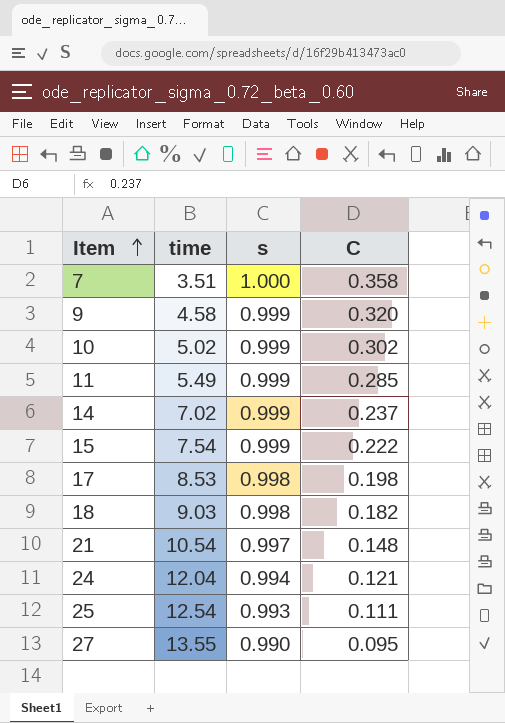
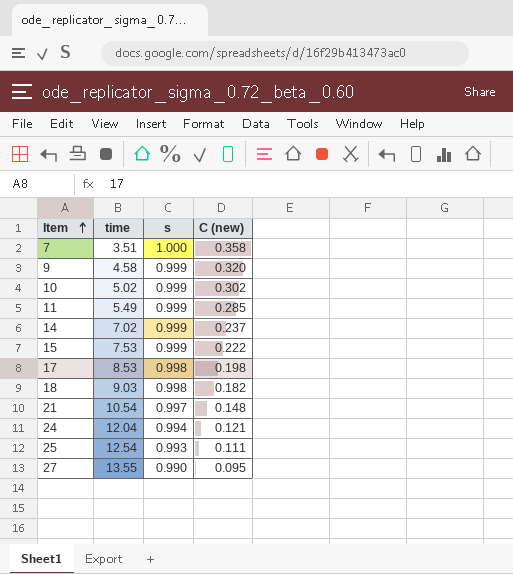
column name: C -> C (new)
15 | time: 7.54 -> 7.53

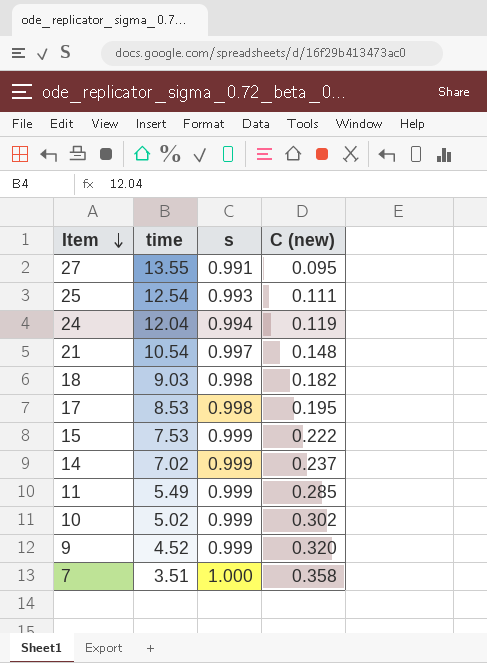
row order: Item ascending -> Item descending
27 | s: 0.990 -> 0.991
24 | C (new): 0.121 -> 0.119
17 | C (new): 0.198 -> 0.195
9 | time: 4.58 -> 4.52

